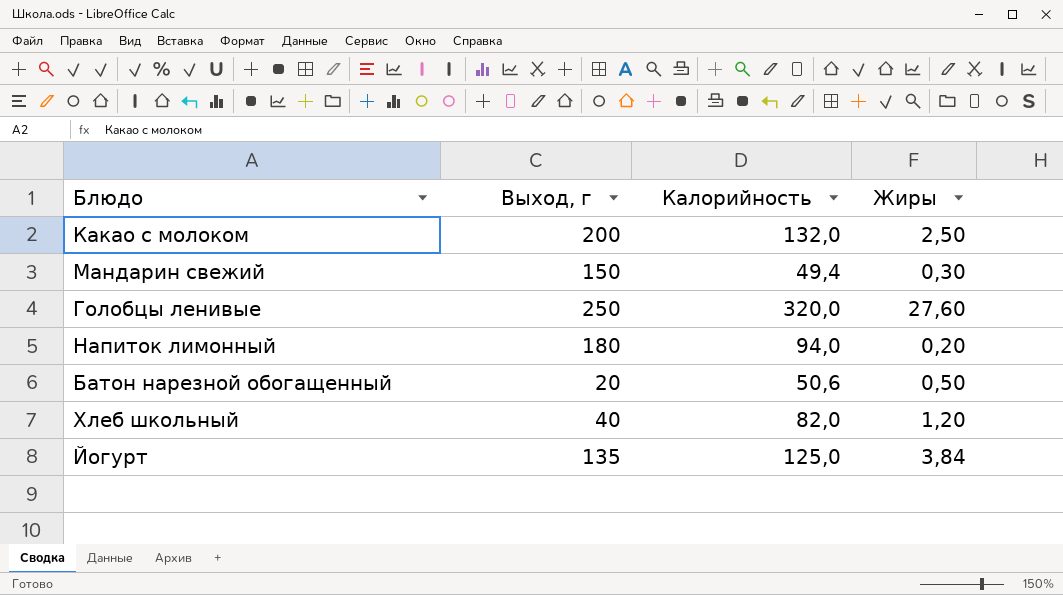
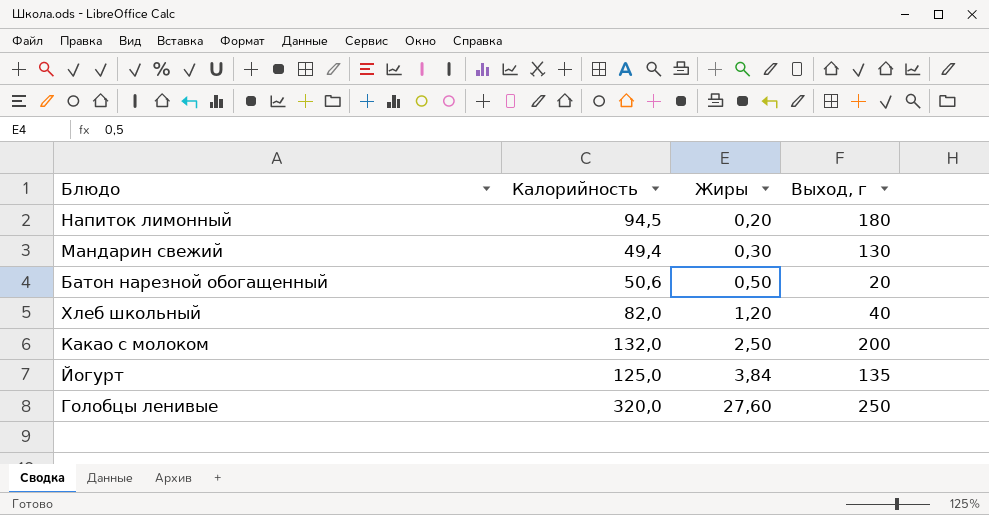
row order: none -> Жиры ascending
column Выход, г | position: 2 -> 4
Напиток лимонный | Калорийность: 94,0 -> 94,5
Мандарин свежий | Выход, г: 150 -> 130

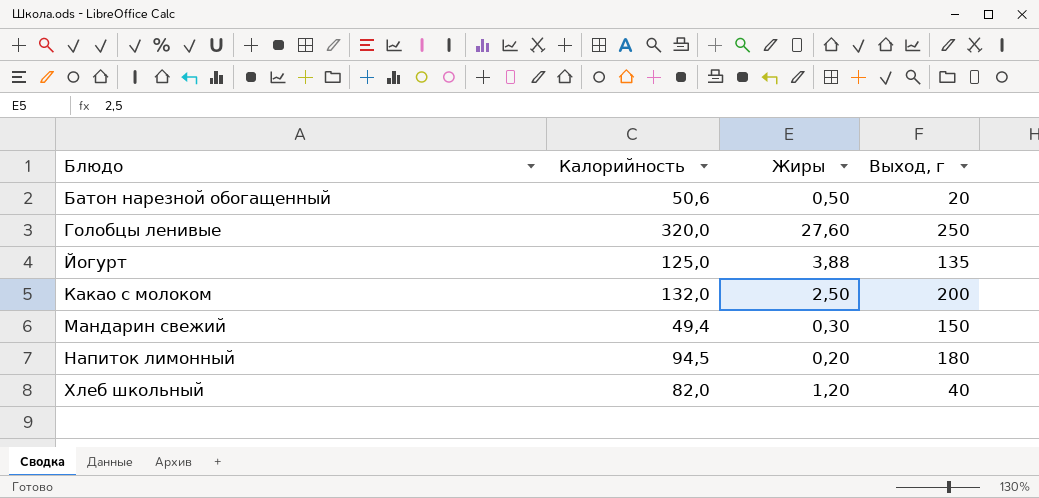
row order: Жиры ascending -> Блюдо ascending
Йогурт | Жиры: 3,84 -> 3,88
Мандарин свежий | Выход, г: 130 -> 150

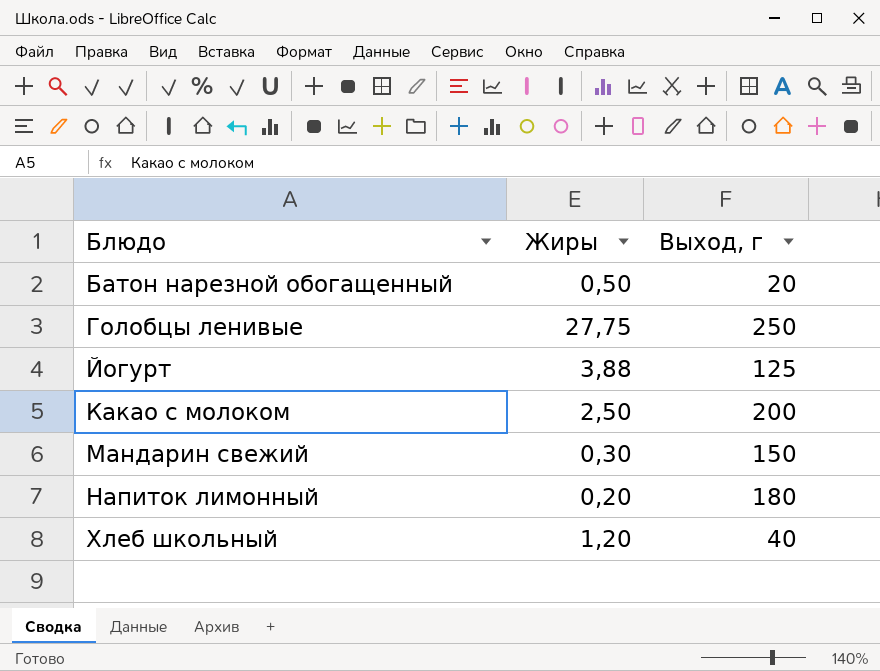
column Калорийность | position: 2 -> none
Голобцы ленивые | Жиры: 27,60 -> 27,75
Йогурт | Выход, г: 135 -> 125

